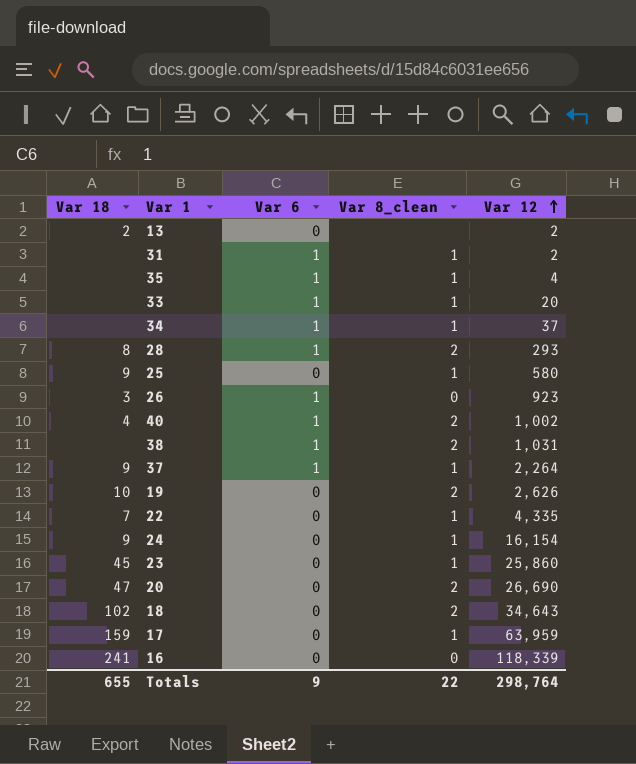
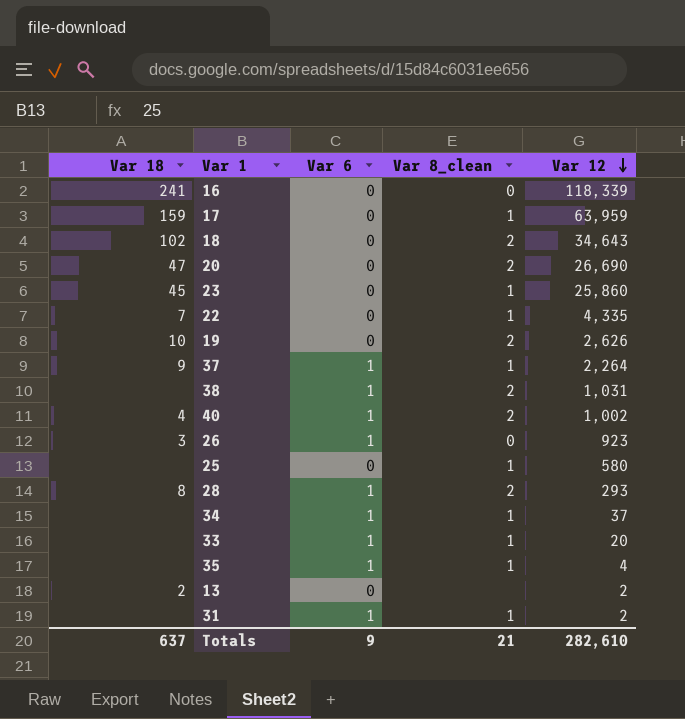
row order: Var 12 ascending -> Var 12 descending
row 24: 9 | 0 | 1 | 16,154 -> none
25 | Var 18: 9 -> none
Totals | Var 18: 655 -> 637
Totals | Var 8_clean: 22 -> 21
Totals | Var 12: 298,764 -> 282,610

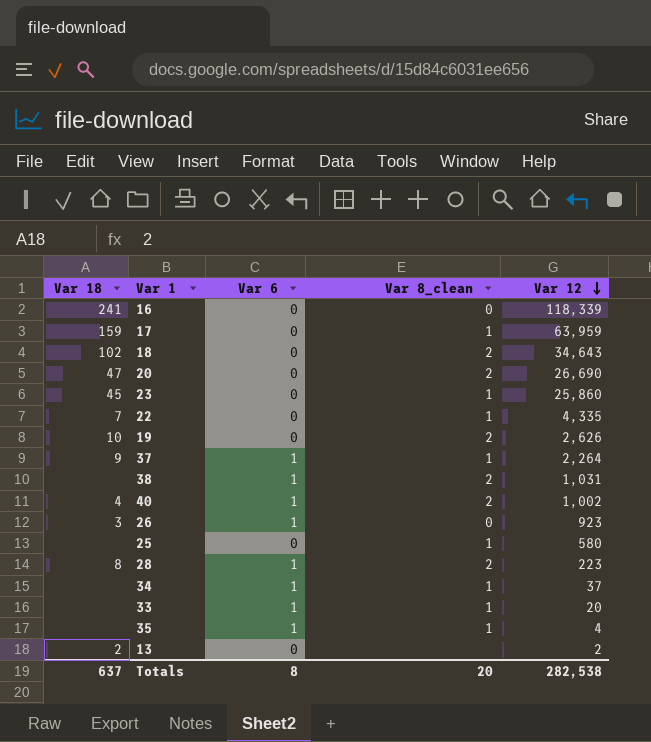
row 31: none | 1 | 1 | 2 -> none
28 | Var 12: 293 -> 223
Totals | Var 6: 9 -> 8
Totals | Var 8_clean: 21 -> 20
Totals | Var 12: 282,610 -> 282,538

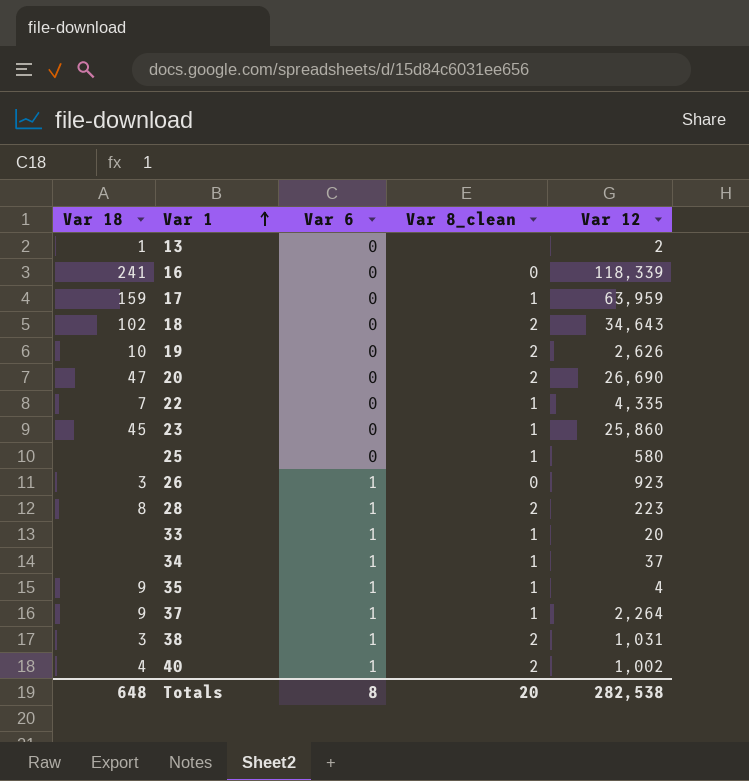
row order: Var 12 descending -> Var 1 ascending
13 | Var 18: 2 -> 1
35 | Var 18: none -> 9
38 | Var 18: none -> 3
Totals | Var 18: 637 -> 648

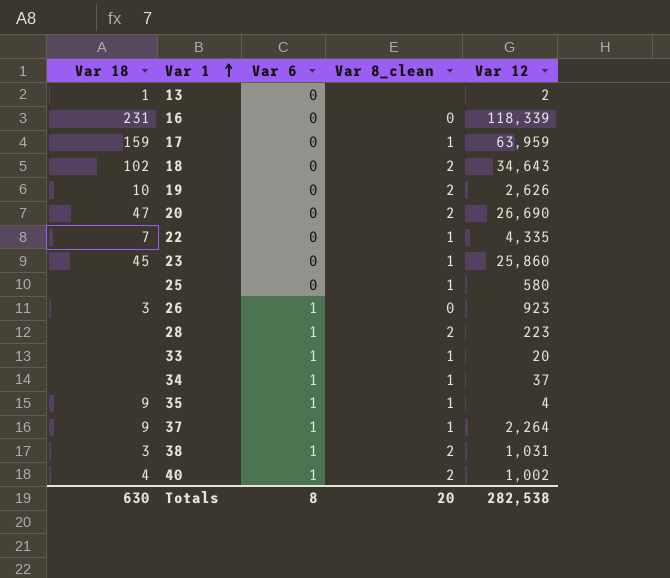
16 | Var 18: 241 -> 231
28 | Var 18: 8 -> none
Totals | Var 18: 648 -> 630

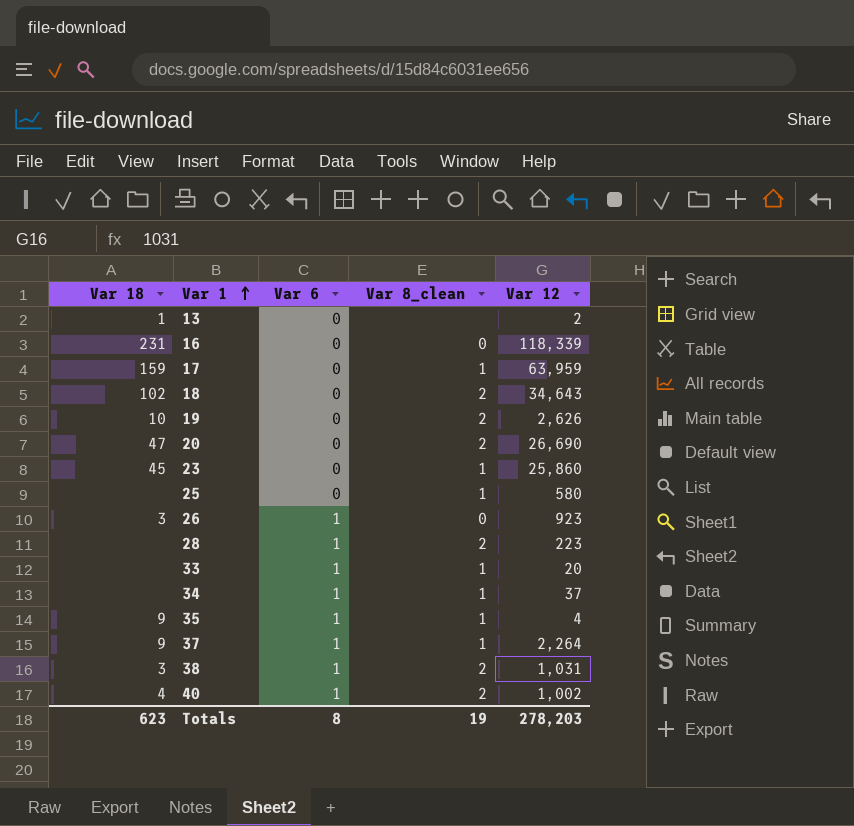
row 22: 7 | 0 | 1 | 4,335 -> none
Totals | Var 18: 630 -> 623
Totals | Var 8_clean: 20 -> 19
Totals | Var 12: 282,538 -> 278,203

